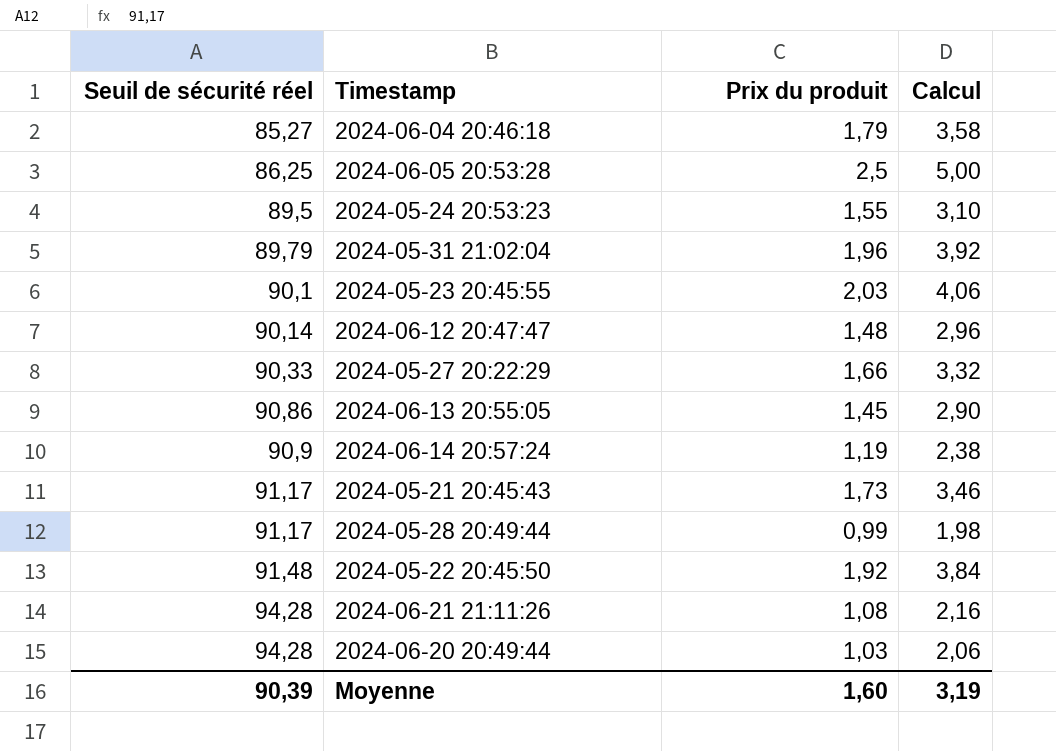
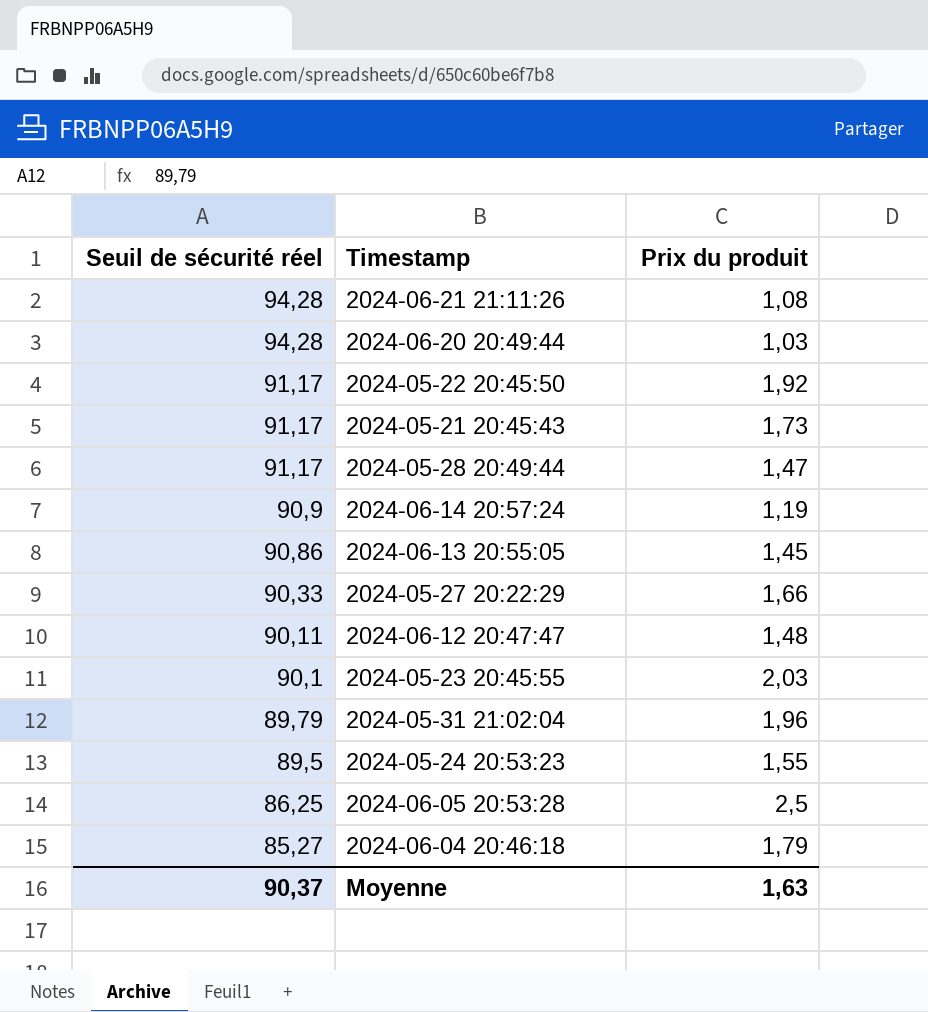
row order: Seuil de sécurité réel ascending -> Seuil de sécurité réel descending
column Calcul | formula: [Prix du produit] * 2 -> none
2024-05-22 20:45:50 | Seuil de sécurité réel: 91,48 -> 91,17
2024-05-28 20:49:44 | Prix du produit: 0,99 -> 1,47
2024-06-12 20:47:47 | Seuil de sécurité réel: 90,14 -> 90,11
Moyenne | Seuil de sécurité réel: 90,39 -> 90,37
Moyenne | Prix du produit: 1,60 -> 1,63

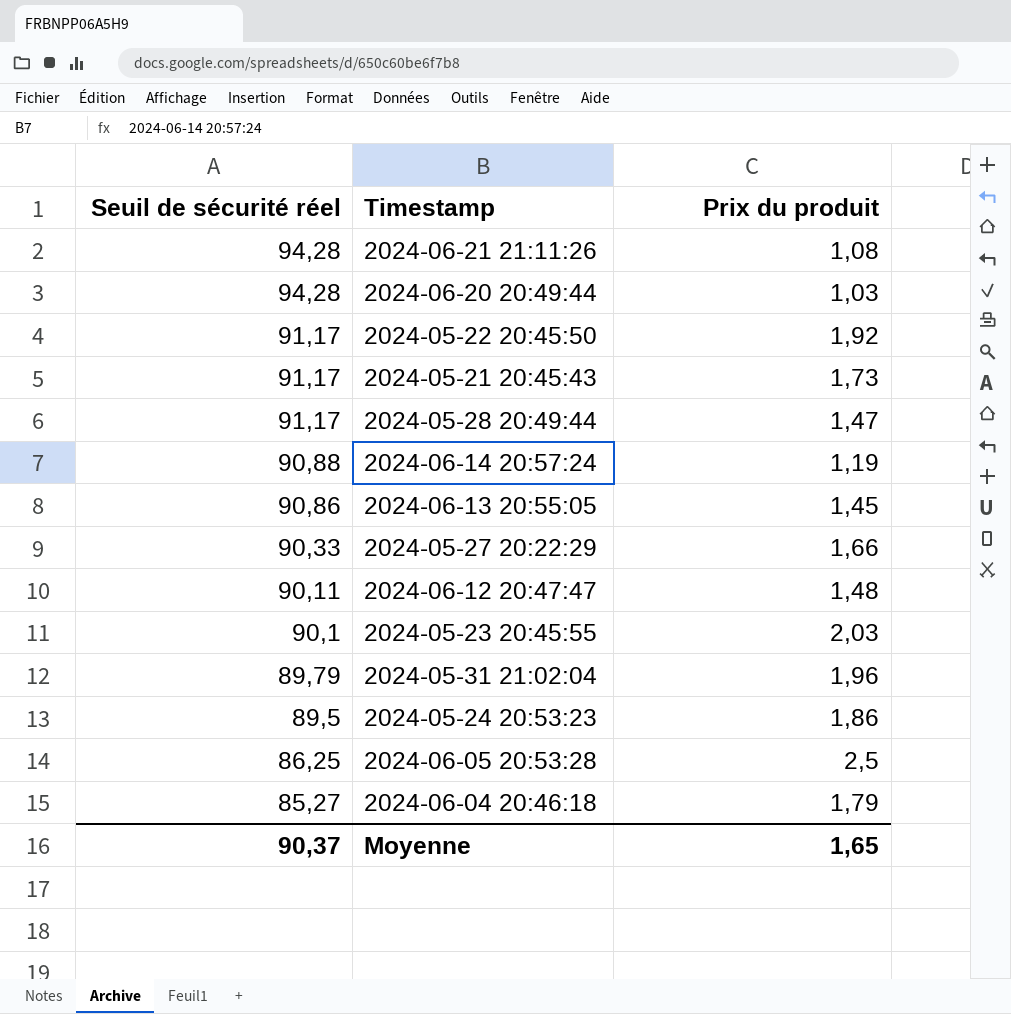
2024-06-14 20:57:24 | Seuil de sécurité réel: 90,9 -> 90,88
2024-05-24 20:53:23 | Prix du produit: 1,55 -> 1,86
Moyenne | Prix du produit: 1,63 -> 1,65

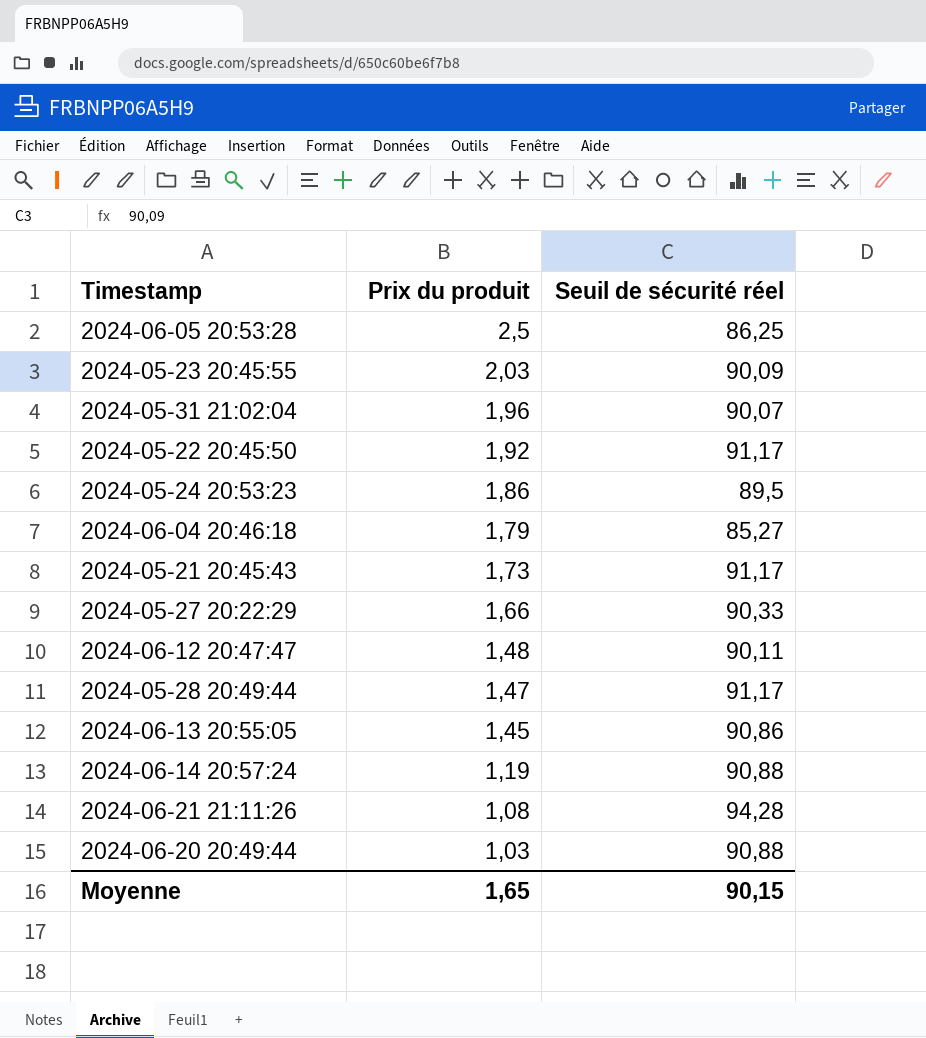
row order: Seuil de sécurité réel descending -> Prix du produit descending
column Seuil de sécurité réel | position: 1 -> 3
2024-05-23 20:45:55 | Seuil de sécurité réel: 90,1 -> 90,09
2024-05-31 21:02:04 | Seuil de sécurité réel: 89,79 -> 90,07
2024-06-20 20:49:44 | Seuil de sécurité réel: 94,28 -> 90,88
Moyenne | Seuil de sécurité réel: 90,37 -> 90,15

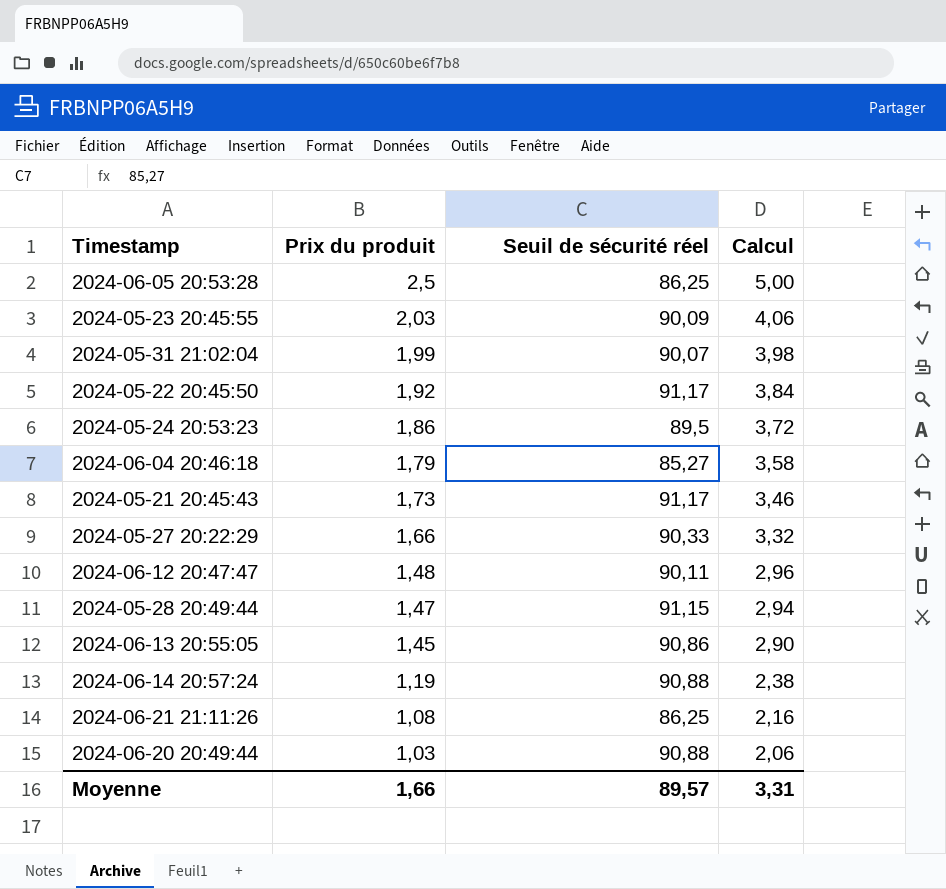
column Calcul | formula: none -> [Prix du produit] * 2
2024-05-31 21:02:04 | Prix du produit: 1,96 -> 1,99
2024-05-28 20:49:44 | Seuil de sécurité réel: 91,17 -> 91,15
2024-06-21 21:11:26 | Seuil de sécurité réel: 94,28 -> 86,25
Moyenne | Prix du produit: 1,65 -> 1,66
Moyenne | Seuil de sécurité réel: 90,15 -> 89,57

